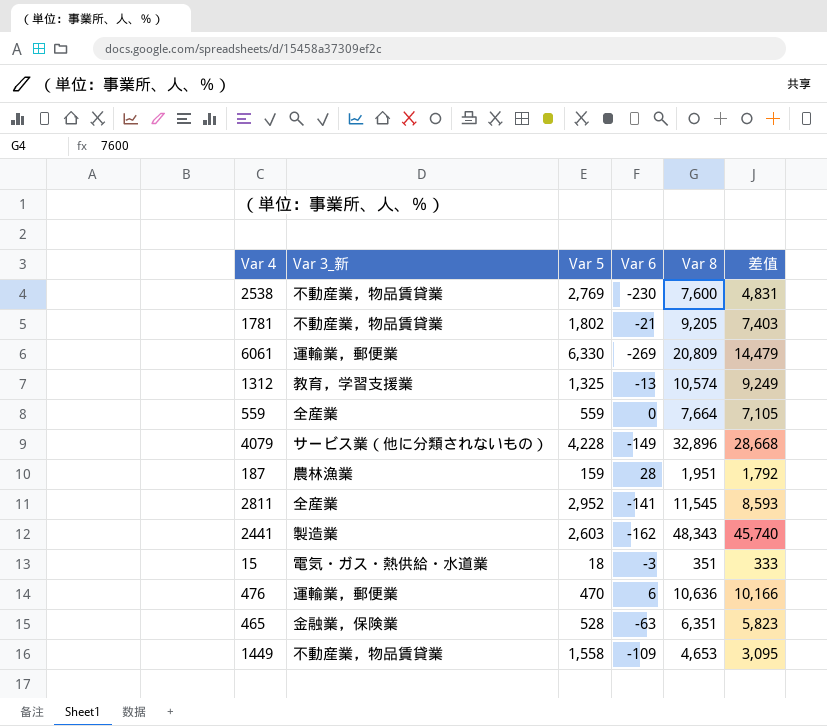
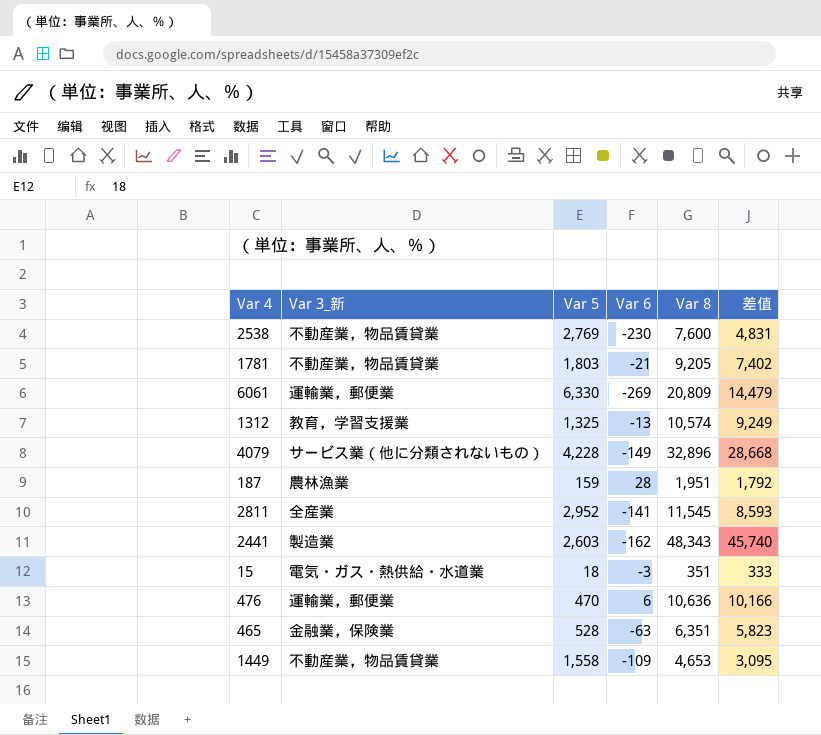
row 559: 全産業 | 559 | 0 | 7,664 | 7,105 -> none
1781 | Var 5: 1,802 -> 1,803
1781 | 差值: 7,403 -> 7,402

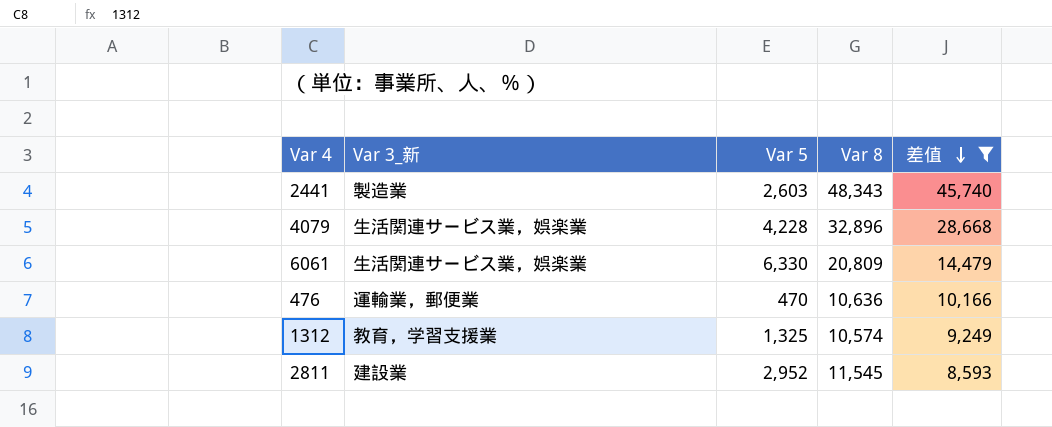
filter: none -> 差值 >= 8,593
row order: none -> 差值 descending
column Var 6 | position: 4 -> none
4079 | Var 3_新: サービス業（他に分類されないもの） -> 生活関連サービス業，娯楽業
6061 | Var 3_新: 運輸業，郵便業 -> 生活関連サービス業，娯楽業
2811 | Var 3_新: 全産業 -> 建設業

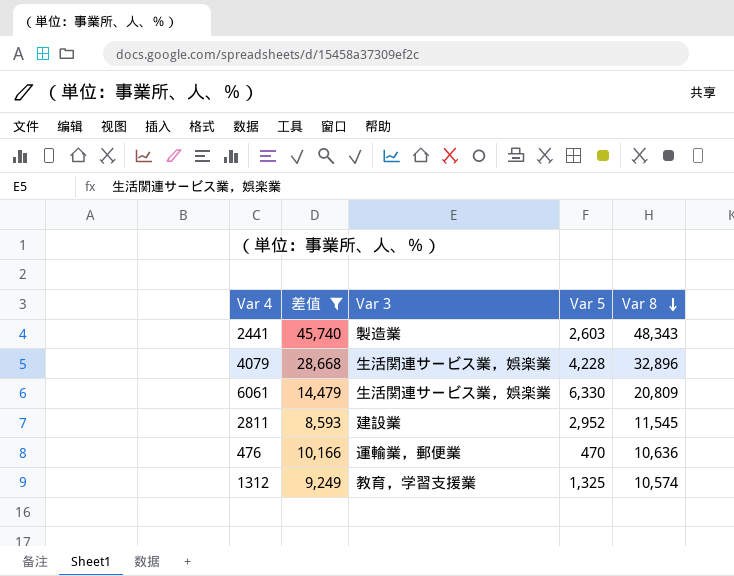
row order: 差值 descending -> Var 8 descending
column 差值 | position: 5 -> 2
column name: Var 3_新 -> Var 3

